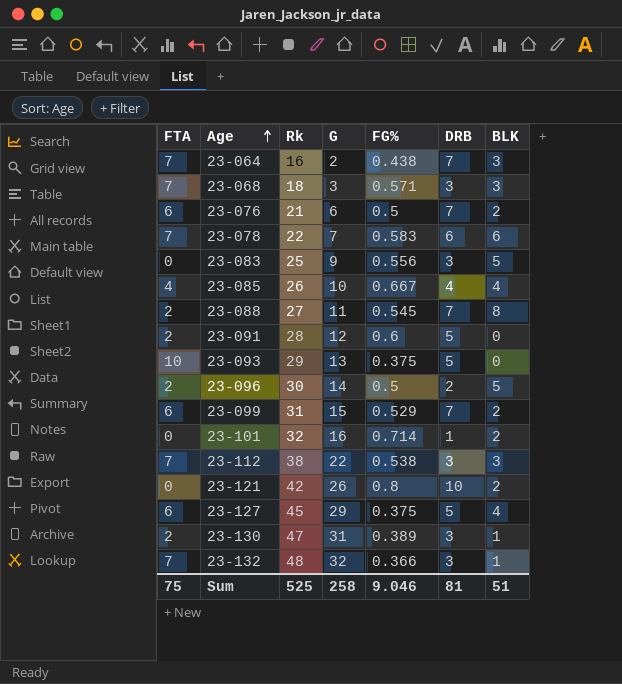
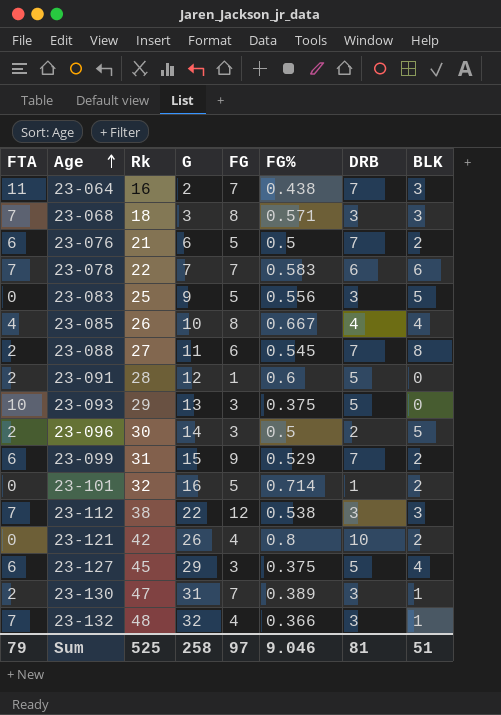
column FG | position: none -> 5
23-064 | FTA: 7 -> 11
Sum | FTA: 75 -> 79

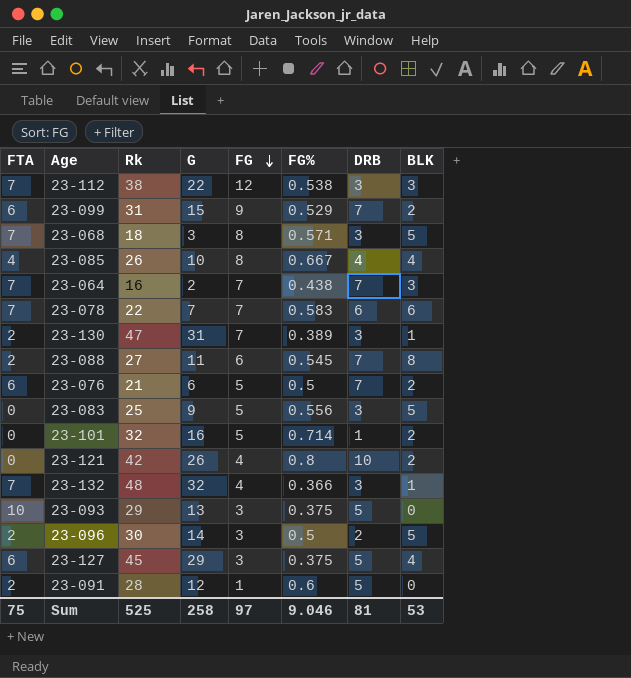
row order: Age ascending -> FG descending
23-068 | BLK: 3 -> 5
23-064 | FTA: 11 -> 7
Sum | FTA: 79 -> 75
Sum | BLK: 51 -> 53

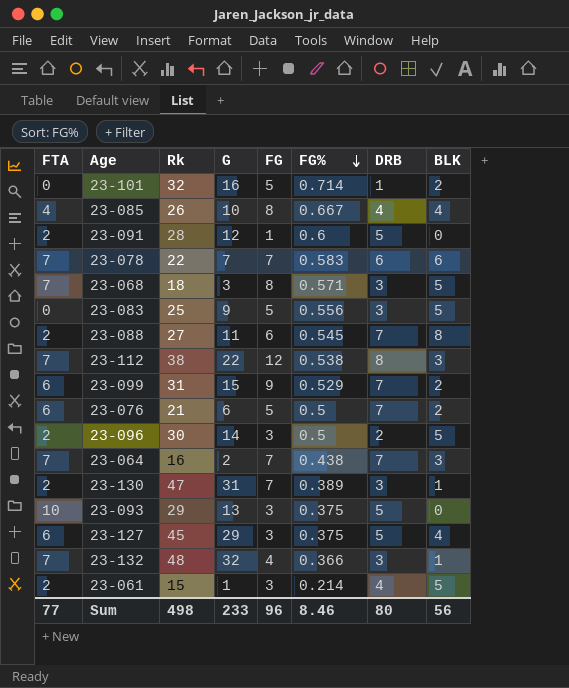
row order: FG descending -> FG% descending
row 23-121: 0 | 42 | 26 | 4 | 0.8 | 10 | 2 -> none
23-112 | DRB: 3 -> 8
row 23-061: none -> 2 | 15 | 1 | 3 | 0.214 | 4 | 5
Sum | FTA: 75 -> 77
Sum | Rk: 525 -> 498
Sum | G: 258 -> 233
Sum | FG: 97 -> 96
Sum | FG%: 9.046 -> 8.46
Sum | DRB: 81 -> 80
Sum | BLK: 53 -> 56

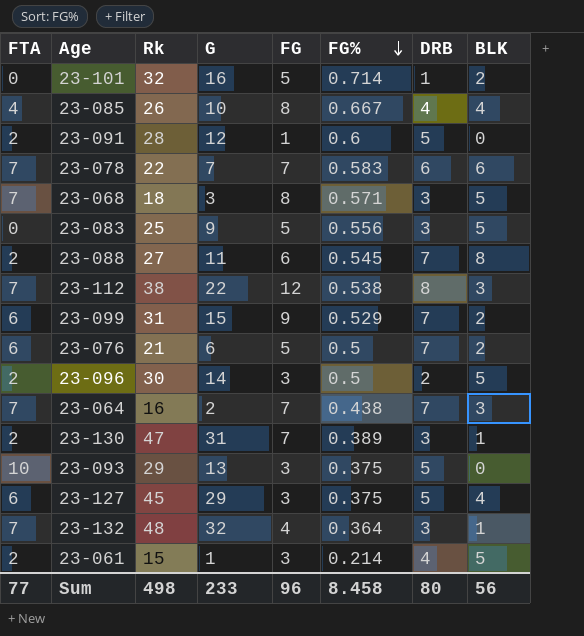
23-132 | FG%: 0.366 -> 0.364
Sum | FG%: 8.46 -> 8.458

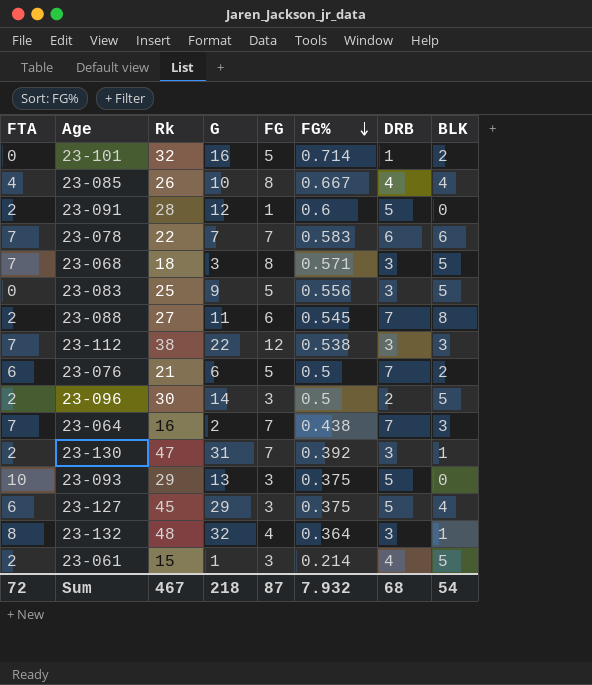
row 23-099: 6 | 31 | 15 | 9 | 0.529 | 7 | 2 -> none
23-112 | DRB: 8 -> 3
23-130 | FG%: 0.389 -> 0.392
23-132 | FTA: 7 -> 8
Sum | FTA: 77 -> 72
Sum | Rk: 498 -> 467
Sum | G: 233 -> 218
Sum | FG: 96 -> 87
Sum | FG%: 8.458 -> 7.932
Sum | DRB: 80 -> 68
Sum | BLK: 56 -> 54

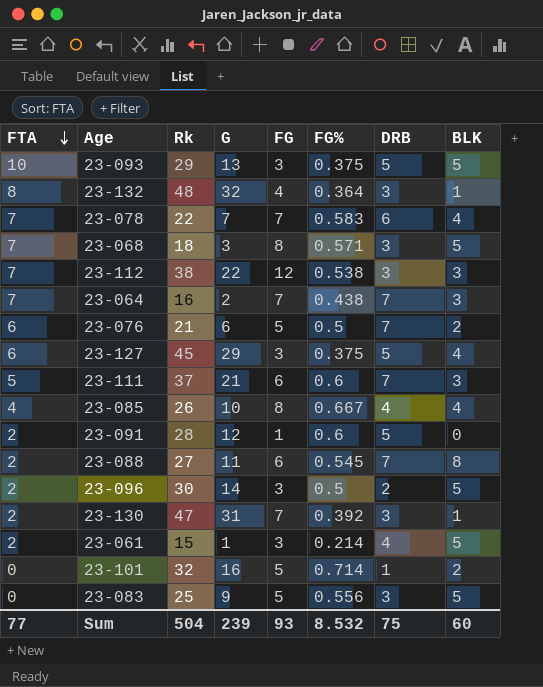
row order: FG% descending -> FTA descending
23-093 | BLK: 0 -> 5
23-078 | BLK: 6 -> 4
row 23-111: none -> 5 | 37 | 21 | 6 | 0.6 | 7 | 3
Sum | FTA: 72 -> 77
Sum | Rk: 467 -> 504
Sum | G: 218 -> 239
Sum | FG: 87 -> 93
Sum | FG%: 7.932 -> 8.532
Sum | DRB: 68 -> 75
Sum | BLK: 54 -> 60

